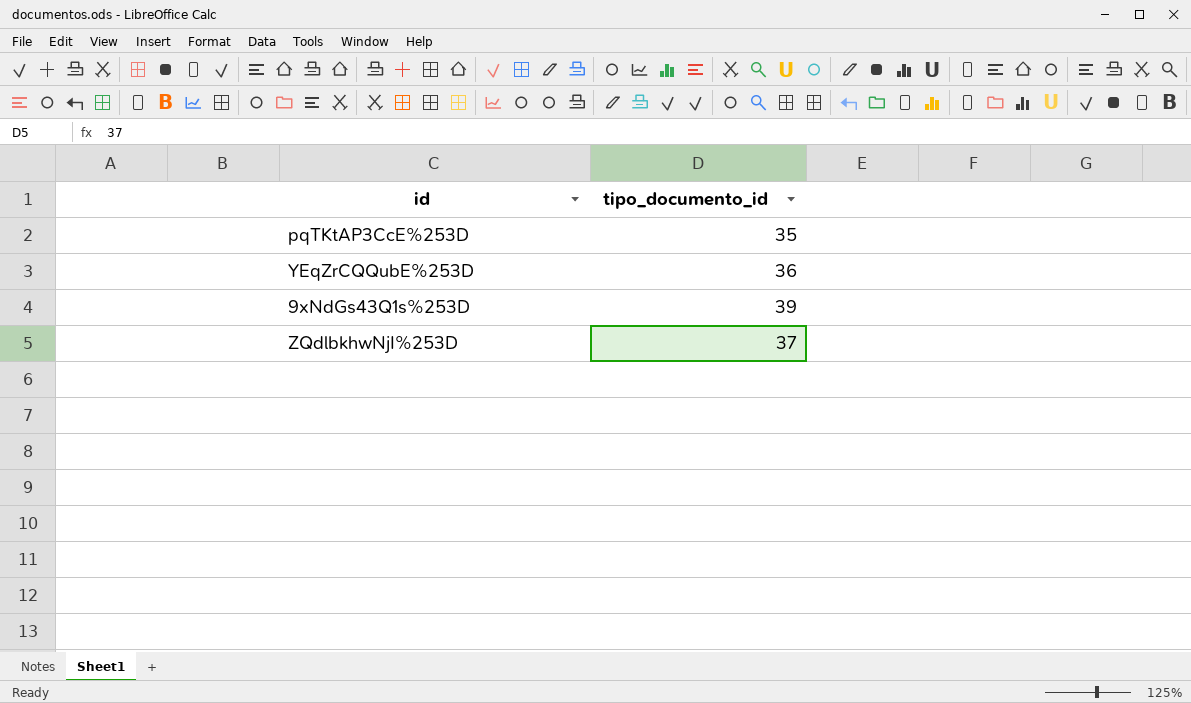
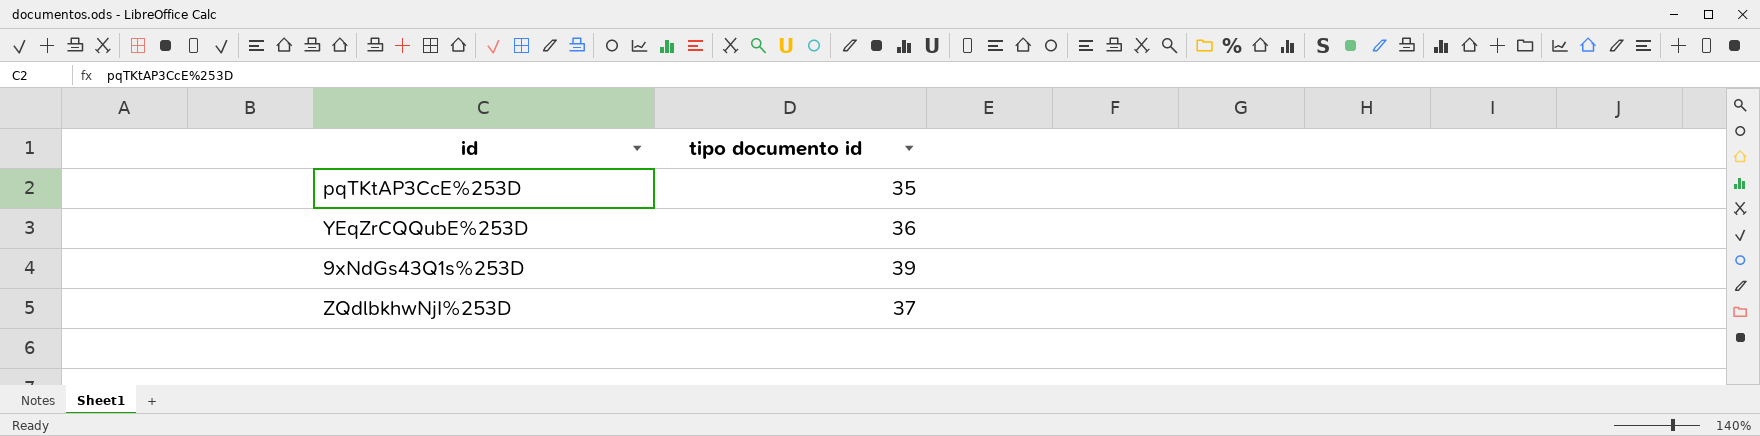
column name: tipo_documento_id -> tipo documento id

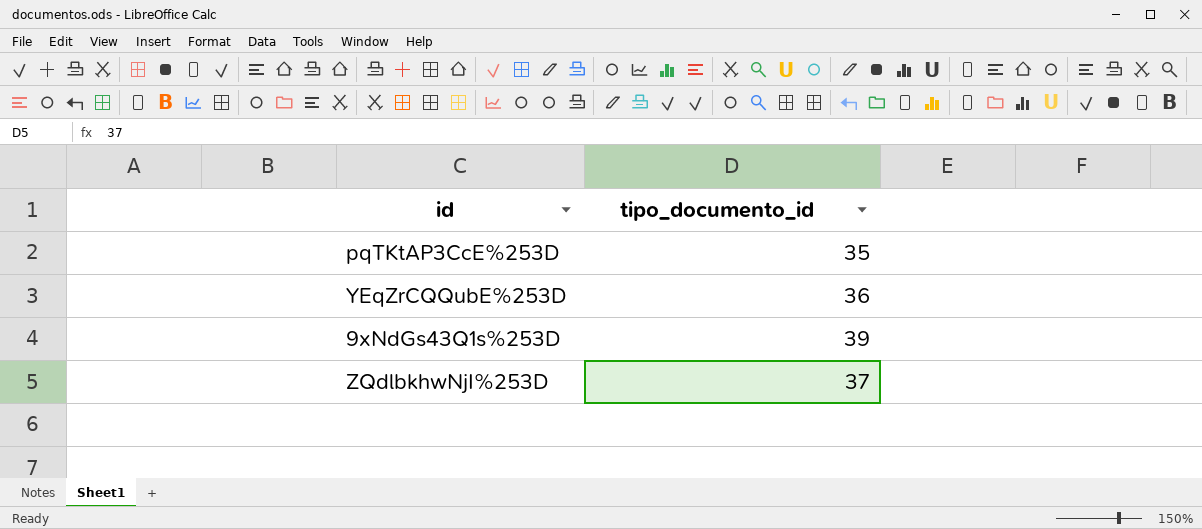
column name: tipo documento id -> tipo_documento_id

